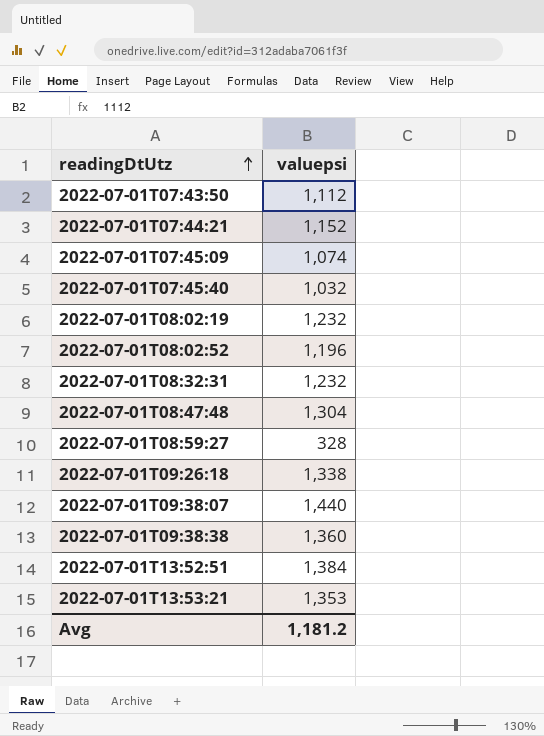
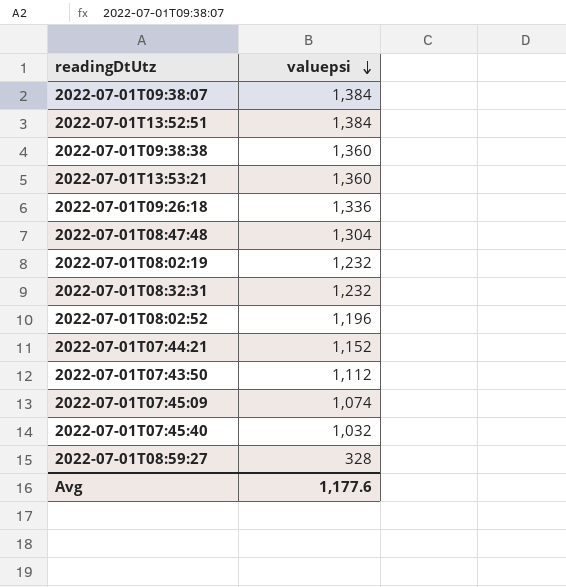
row order: readingDtUtz ascending -> valuepsi descending
2022-07-01T09:38:07 | valuepsi: 1,440 -> 1,384
2022-07-01T13:53:21 | valuepsi: 1,353 -> 1,360
2022-07-01T09:26:18 | valuepsi: 1,338 -> 1,336
Avg | valuepsi: 1,181.2 -> 1,177.6

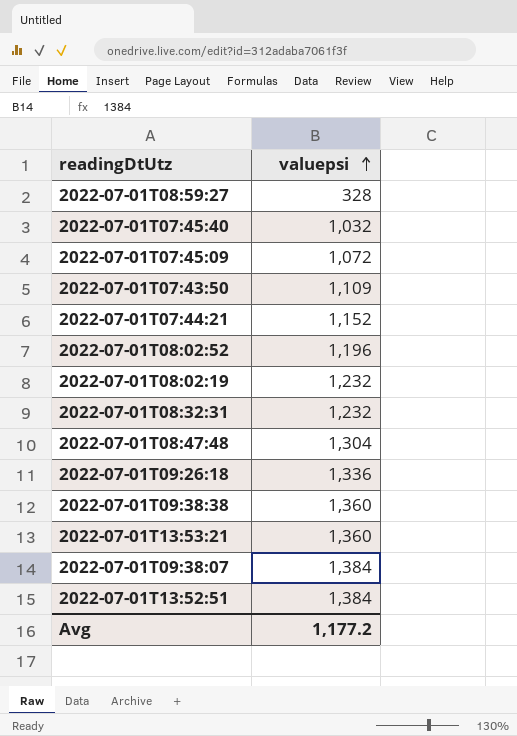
row order: valuepsi descending -> valuepsi ascending
2022-07-01T07:45:09 | valuepsi: 1,074 -> 1,072
2022-07-01T07:43:50 | valuepsi: 1,112 -> 1,109
Avg | valuepsi: 1,177.6 -> 1,177.2

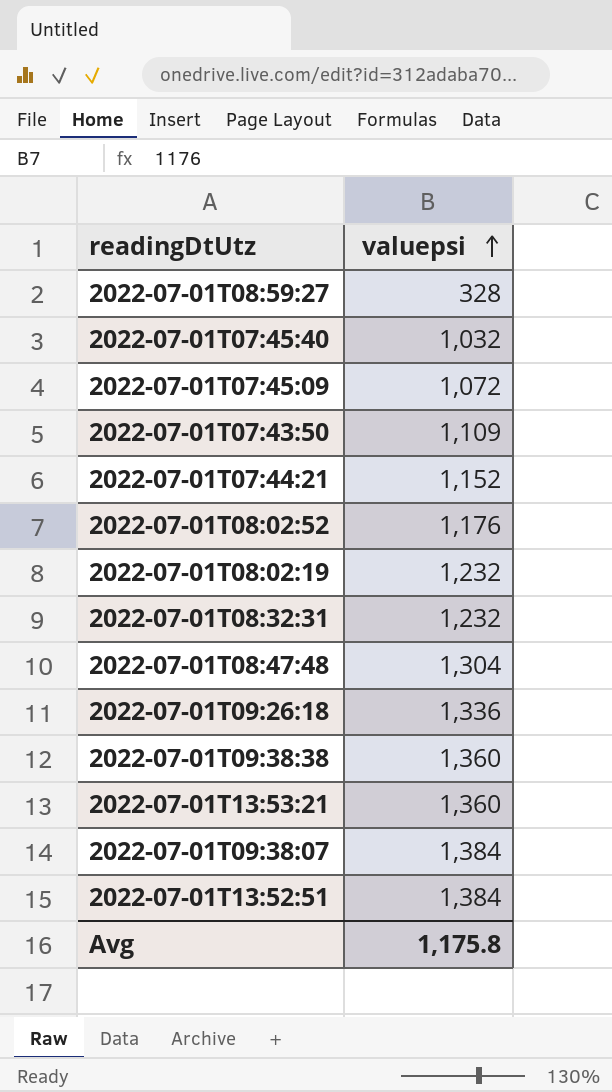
2022-07-01T08:02:52 | valuepsi: 1,196 -> 1,176
Avg | valuepsi: 1,177.2 -> 1,175.8

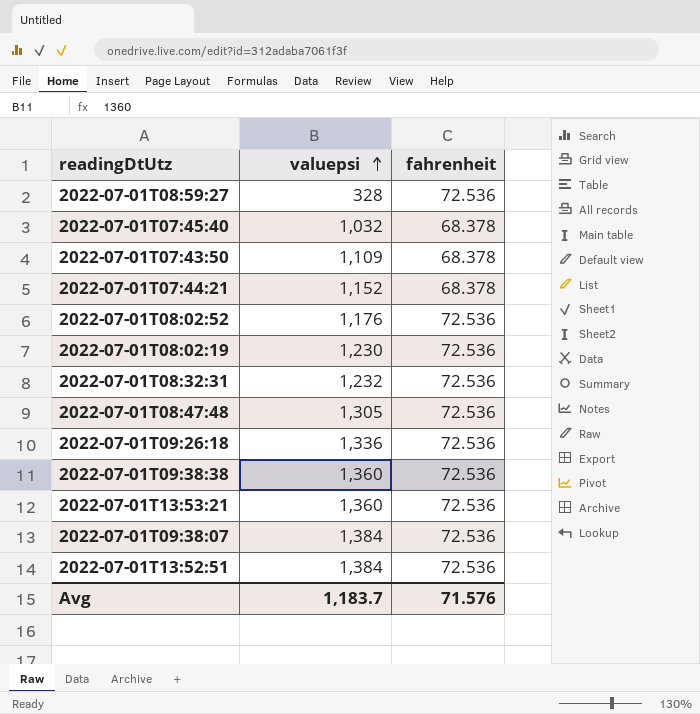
column fahrenheit | position: none -> 3
row 2022-07-01T07:45:09: 1,072 -> none
2022-07-01T08:02:19 | valuepsi: 1,232 -> 1,230
2022-07-01T08:47:48 | valuepsi: 1,304 -> 1,305
Avg | valuepsi: 1,175.8 -> 1,183.7

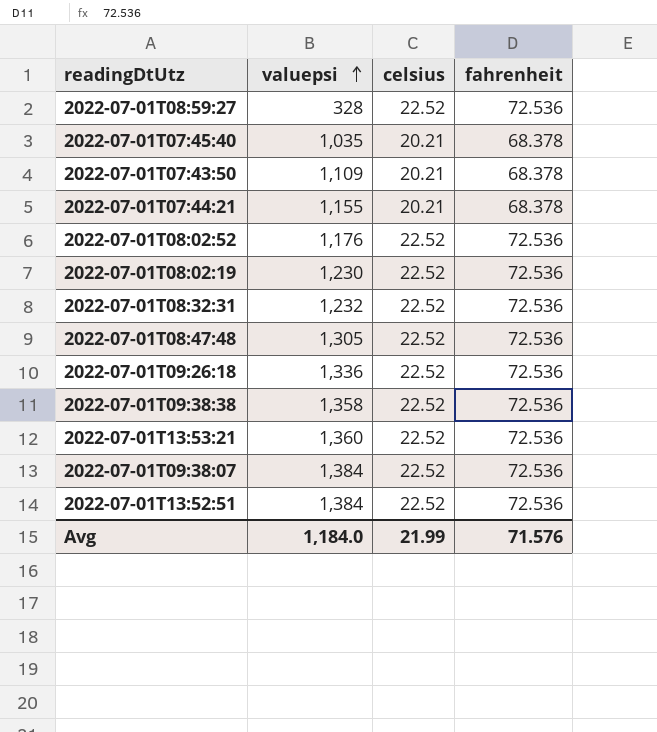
column celsius | position: none -> 3
2022-07-01T07:45:40 | valuepsi: 1,032 -> 1,035
2022-07-01T07:44:21 | valuepsi: 1,152 -> 1,155
2022-07-01T09:38:38 | valuepsi: 1,360 -> 1,358
Avg | valuepsi: 1,183.7 -> 1,184.0

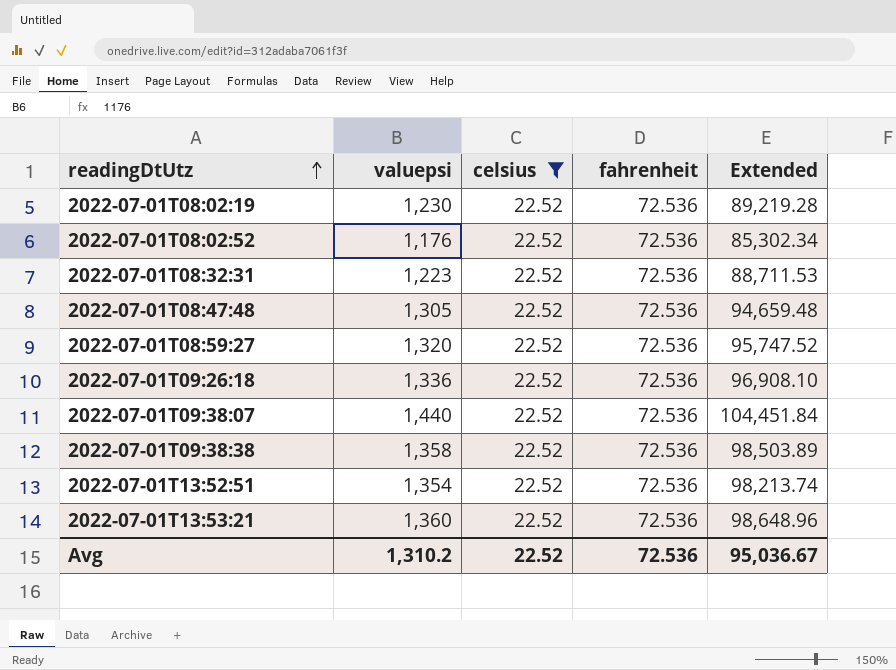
filter: none -> celsius = 22.52
row order: valuepsi ascending -> readingDtUtz ascending
column Extended | formula: none -> [valuepsi] * [fahrenheit]
2022-07-01T08:32:31 | valuepsi: 1,232 -> 1,223
2022-07-01T08:59:27 | valuepsi: 328 -> 1,320
2022-07-01T09:38:07 | valuepsi: 1,384 -> 1,440
2022-07-01T13:52:51 | valuepsi: 1,384 -> 1,354
Avg | valuepsi: 1,184.0 -> 1,310.2
Avg | celsius: 21.99 -> 22.52
Avg | fahrenheit: 71.576 -> 72.536

